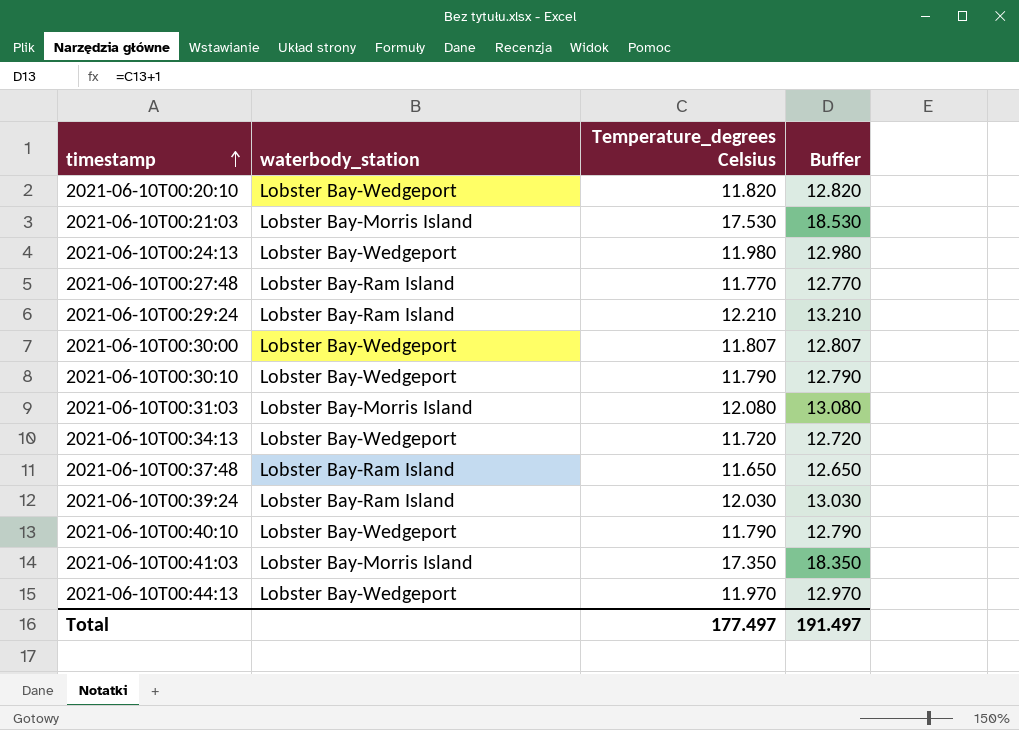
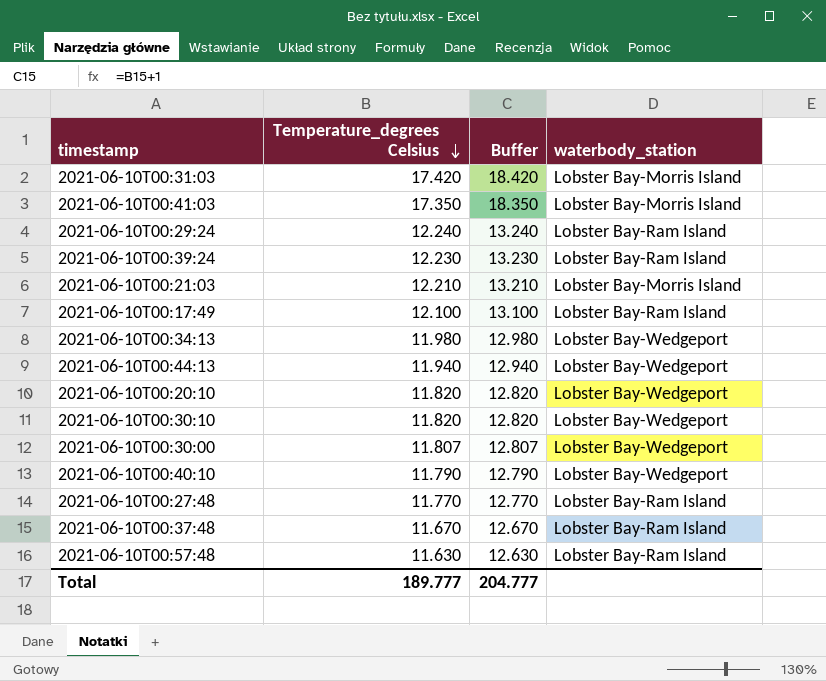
row order: timestamp ascending -> Temperature_degrees Celsius descending
column waterbody_station | position: 2 -> 4
row 2021-06-10T00:24:13: Lobster Bay-Wedgeport | 11.980 | 12.980 -> none
2021-06-10T00:31:03 | Temperature_degrees Celsius: 12.080 -> 17.420
2021-06-10T00:31:03 | Buffer: 13.080 -> 18.420
2021-06-10T00:29:24 | Temperature_degrees Celsius: 12.210 -> 12.240
2021-06-10T00:29:24 | Buffer: 13.210 -> 13.240
2021-06-10T00:39:24 | Temperature_degrees Celsius: 12.030 -> 12.230
2021-06-10T00:39:24 | Buffer: 13.030 -> 13.230
2021-06-10T00:21:03 | Temperature_degrees Celsius: 17.530 -> 12.210
2021-06-10T00:21:03 | Buffer: 18.530 -> 13.210
row 2021-06-10T00:17:49: none -> 12.100 | 13.100 | Lobster Bay-Ram Island
2021-06-10T00:34:13 | Temperature_degrees Celsius: 11.720 -> 11.980
2021-06-10T00:34:13 | Buffer: 12.720 -> 12.980
2021-06-10T00:44:13 | Temperature_degrees Celsius: 11.970 -> 11.940
2021-06-10T00:44:13 | Buffer: 12.970 -> 12.940
2021-06-10T00:30:10 | Temperature_degrees Celsius: 11.790 -> 11.820
2021-06-10T00:30:10 | Buffer: 12.790 -> 12.820
2021-06-10T00:37:48 | Temperature_degrees Celsius: 11.650 -> 11.670
2021-06-10T00:37:48 | Buffer: 12.650 -> 12.670
row 2021-06-10T00:57:48: none -> 11.630 | 12.630 | Lobster Bay-Ram Island
Total | Temperature_degrees Celsius: 177.497 -> 189.777
Total | Buffer: 191.497 -> 204.777

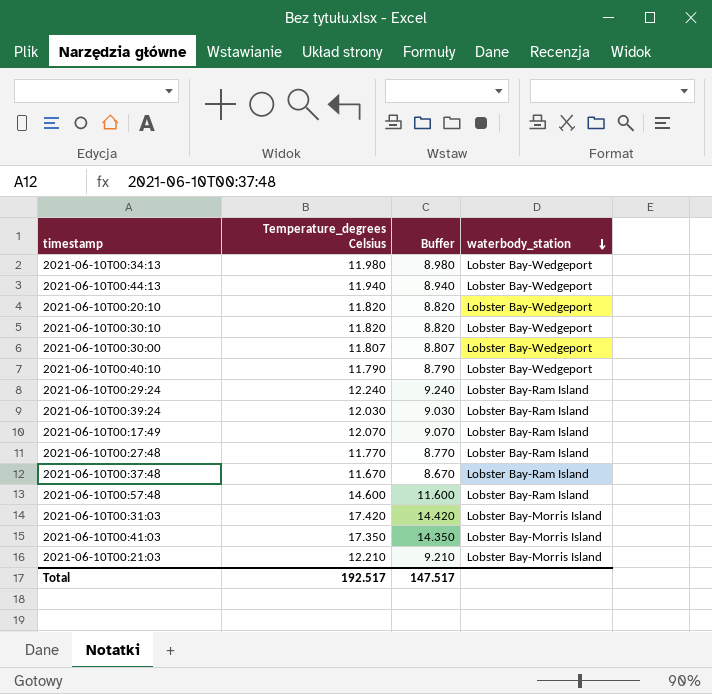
row order: Temperature_degrees Celsius descending -> waterbody_station descending
column Buffer | formula: [Temperature_degrees Celsius] + 1 -> [Temperature_degrees Celsius] - 3
2021-06-10T00:39:24 | Temperature_degrees Celsius: 12.230 -> 12.030
2021-06-10T00:17:49 | Temperature_degrees Celsius: 12.100 -> 12.070
2021-06-10T00:57:48 | Temperature_degrees Celsius: 11.630 -> 14.600
Total | Temperature_degrees Celsius: 189.777 -> 192.517
Total | Buffer: 204.777 -> 147.517

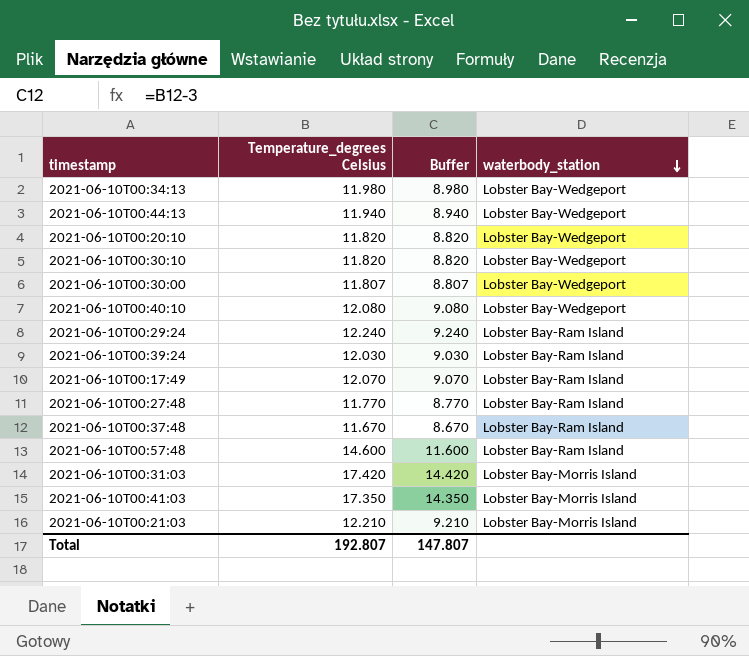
2021-06-10T00:40:10 | Temperature_degrees Celsius: 11.790 -> 12.080
2021-06-10T00:40:10 | Buffer: 8.790 -> 9.080
Total | Temperature_degrees Celsius: 192.517 -> 192.807
Total | Buffer: 147.517 -> 147.807

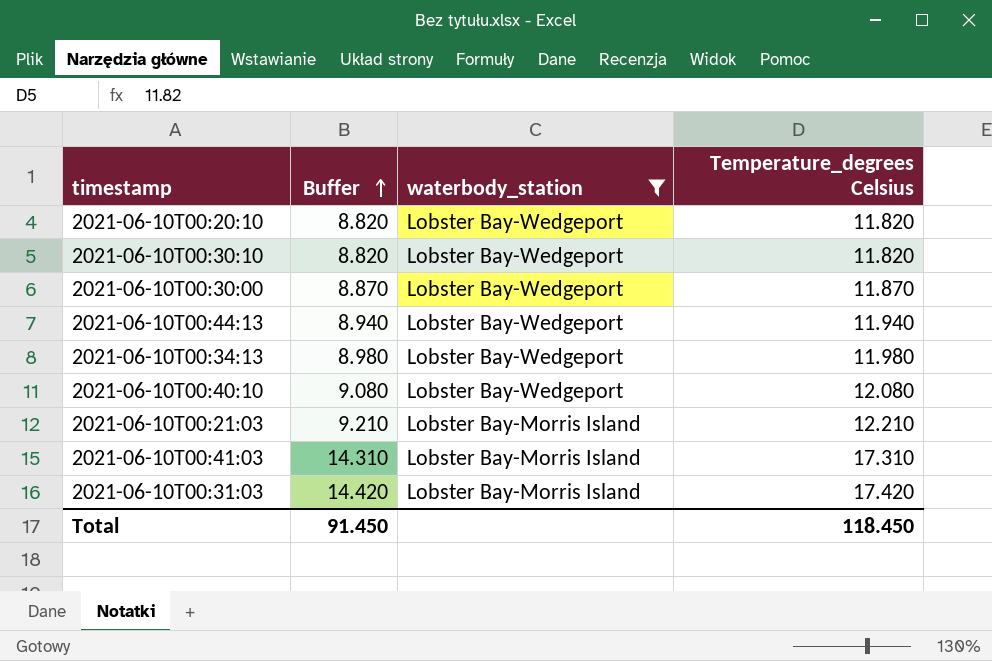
filter: none -> waterbody_station != Lobster Bay-Ram Island
row order: waterbody_station descending -> Buffer ascending
column Temperature_degrees Celsius | position: 2 -> 4
2021-06-10T00:30:00 | Buffer: 8.807 -> 8.870
2021-06-10T00:30:00 | Temperature_degrees Celsius: 11.807 -> 11.870
2021-06-10T00:41:03 | Buffer: 14.350 -> 14.310
2021-06-10T00:41:03 | Temperature_degrees Celsius: 17.350 -> 17.310
Total | Buffer: 147.807 -> 91.450
Total | Temperature_degrees Celsius: 192.807 -> 118.450

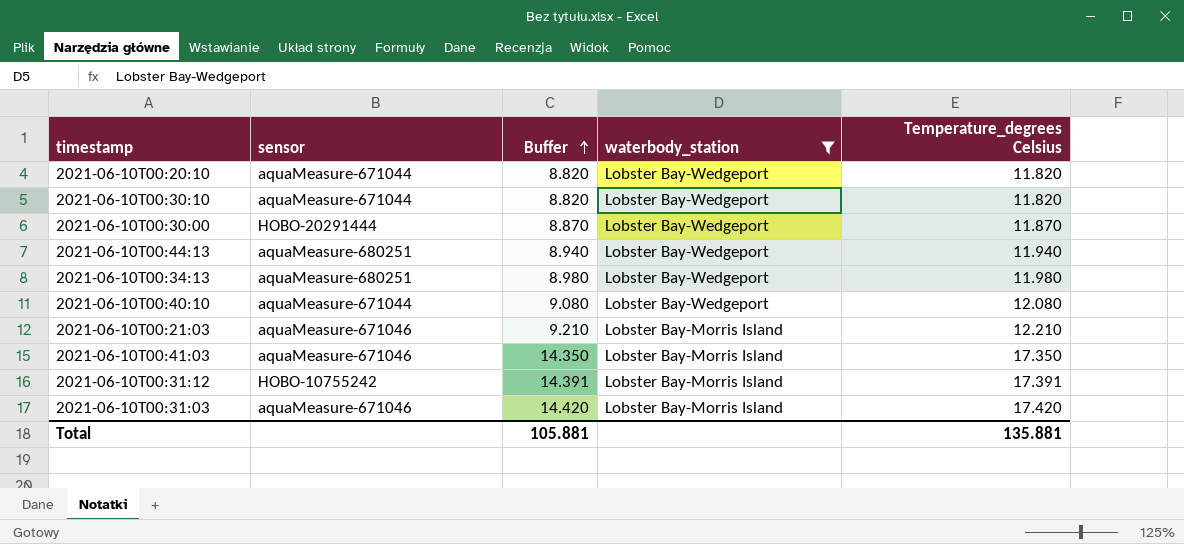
column sensor | position: none -> 2
2021-06-10T00:41:03 | Buffer: 14.310 -> 14.350
2021-06-10T00:41:03 | Temperature_degrees Celsius: 17.310 -> 17.350
row 2021-06-10T00:31:12: none -> HOBO-10755242 | 14.391 | Lobster Bay-Morris Island | 17.391
Total | Buffer: 91.450 -> 105.881
Total | Temperature_degrees Celsius: 118.450 -> 135.881

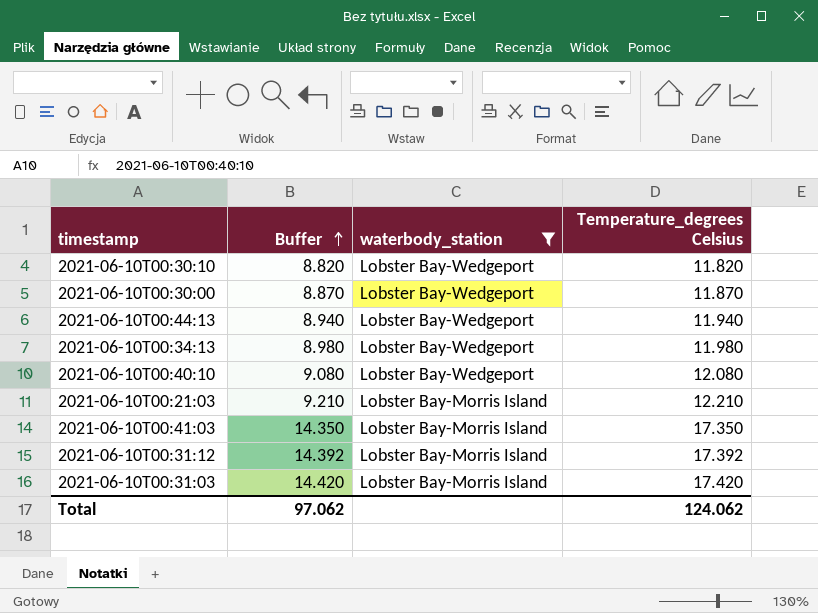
column sensor | position: 2 -> none
row 2021-06-10T00:20:10: aquaMeasure-671044 | 8.820 | Lobster Bay-Wedgeport | 11.820 -> none
2021-06-10T00:31:12 | Buffer: 14.391 -> 14.392
2021-06-10T00:31:12 | Temperature_degrees Celsius: 17.391 -> 17.392
Total | Buffer: 105.881 -> 97.062
Total | Temperature_degrees Celsius: 135.881 -> 124.062

